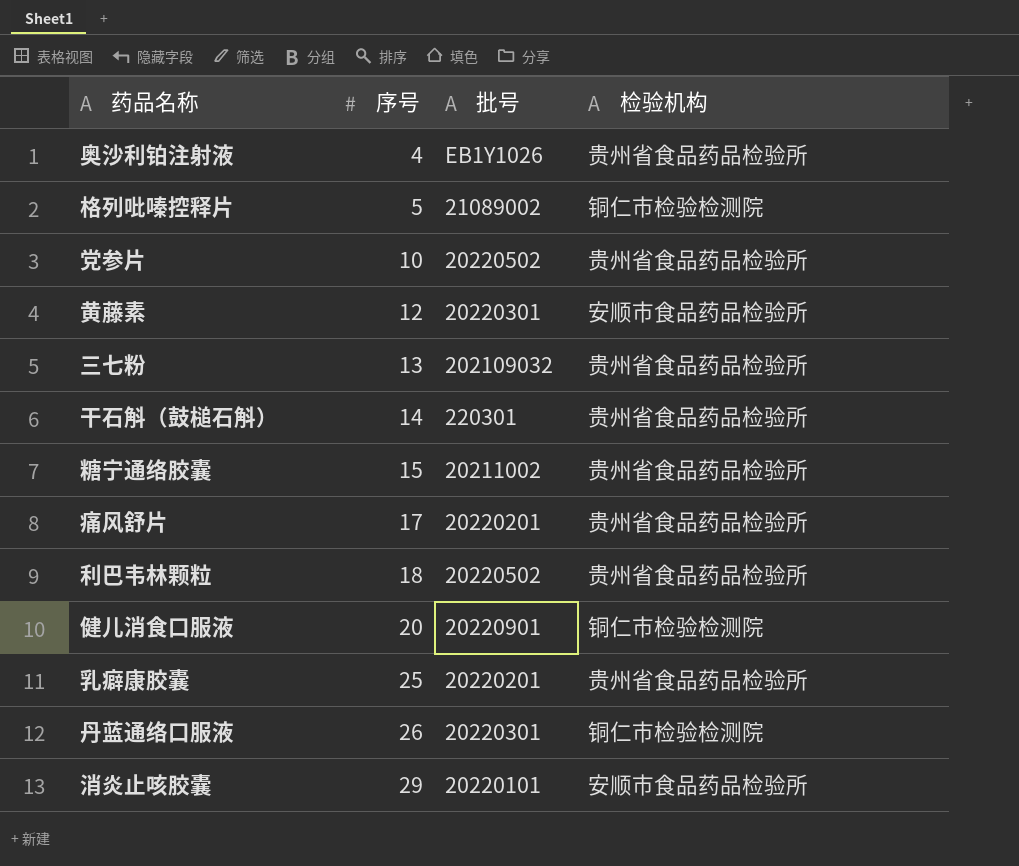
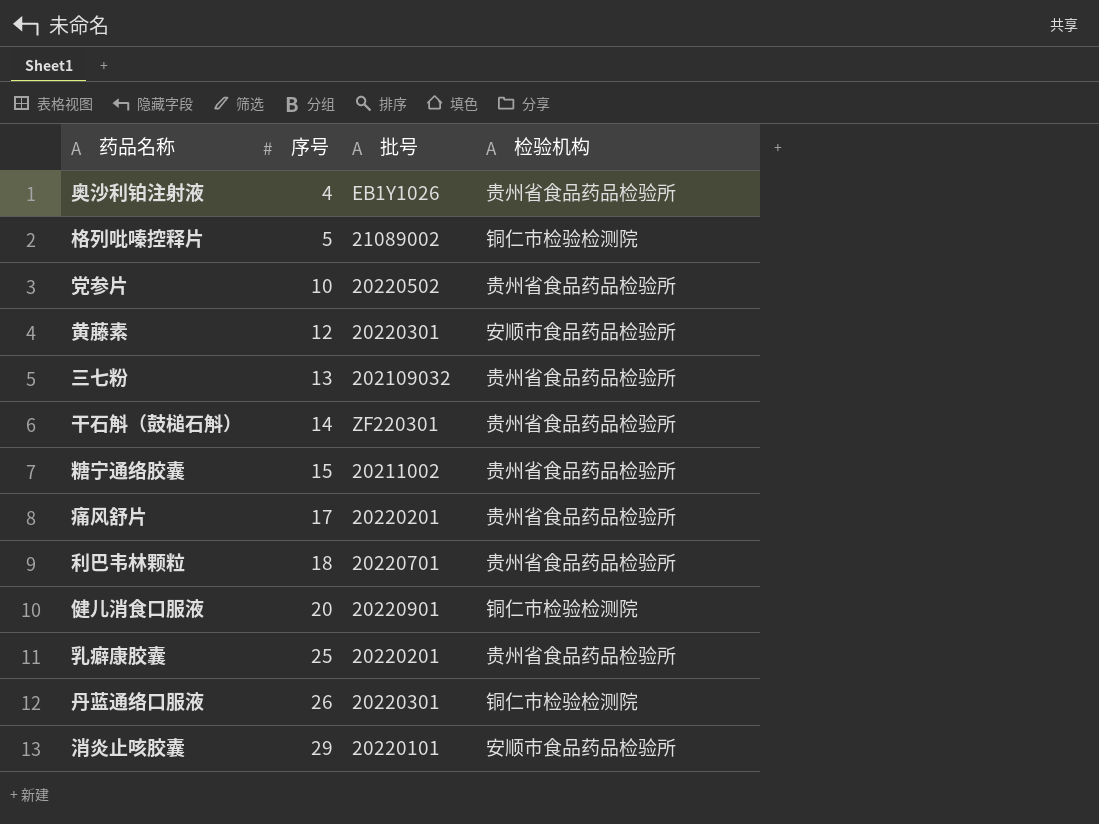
干石斛（鼓槌石斛） | 批号: 220301 -> ZF220301
利巴韦林颗粒 | 批号: 20220502 -> 20220701

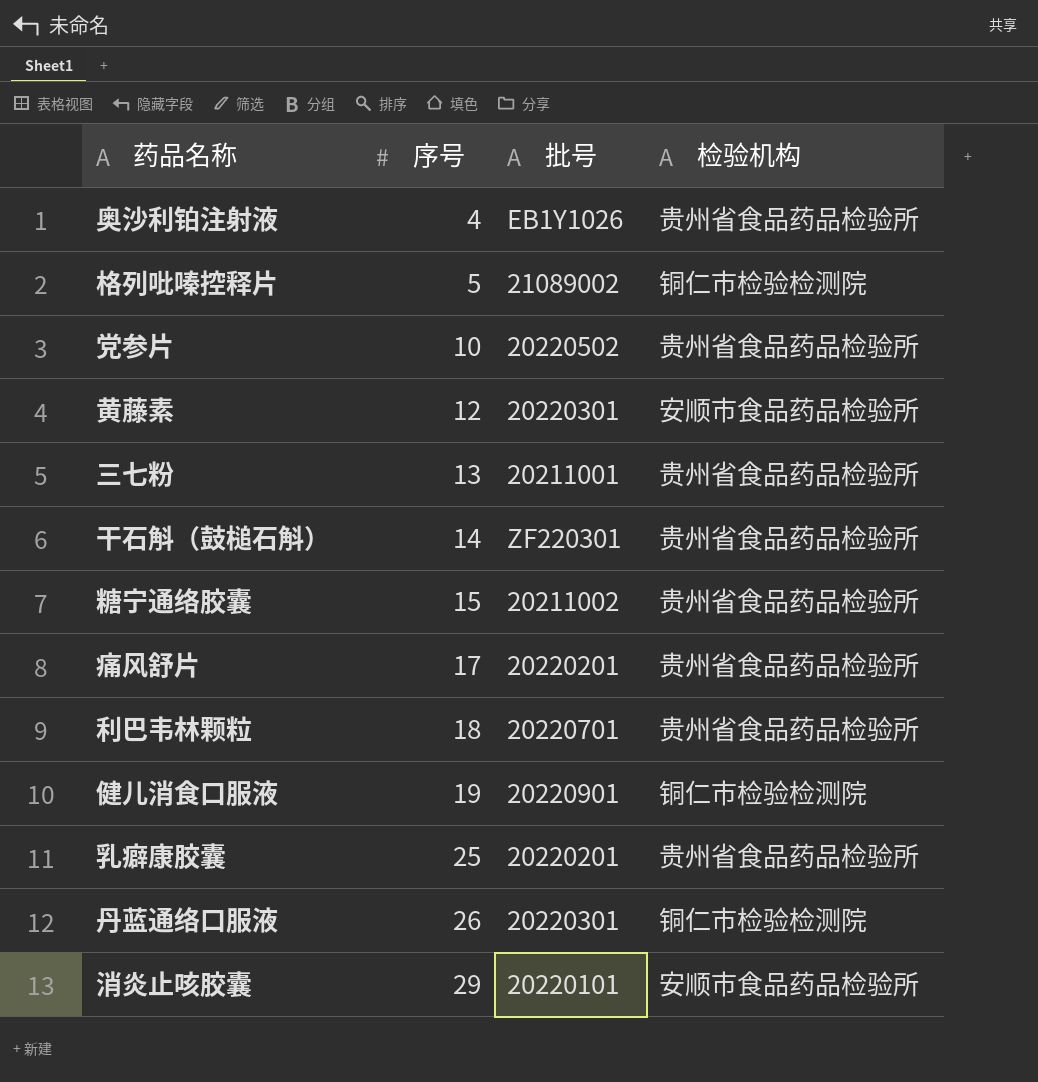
三七粉 | 批号: 202109032 -> 20211001
健儿消食口服液 | 序号: 20 -> 19

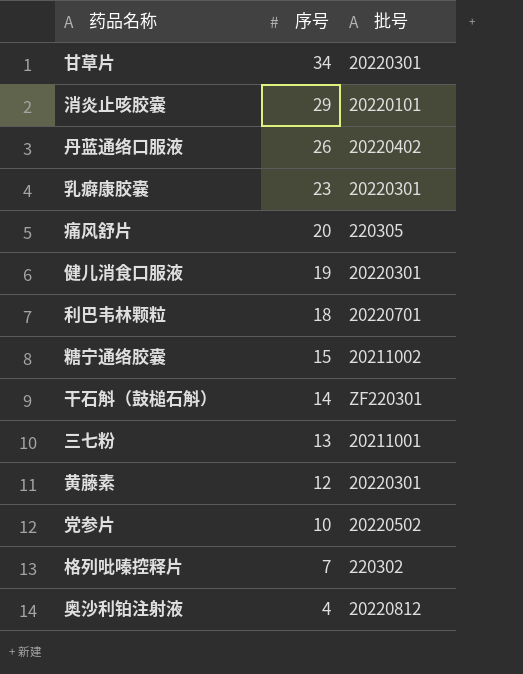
row order: 序号 ascending -> 序号 descending
column 检验机构 | position: 4 -> none
row 甘草片: none -> 34 | 20220301
丹蓝通络口服液 | 批号: 20220301 -> 20220402
乳癖康胶囊 | 序号: 25 -> 23
乳癖康胶囊 | 批号: 20220201 -> 20220301
痛风舒片 | 序号: 17 -> 20
痛风舒片 | 批号: 20220201 -> 220305
健儿消食口服液 | 批号: 20220901 -> 20220301
格列吡嗪控释片 | 序号: 5 -> 7
格列吡嗪控释片 | 批号: 21089002 -> 220302
奥沙利铂注射液 | 批号: EB1Y1026 -> 20220812

